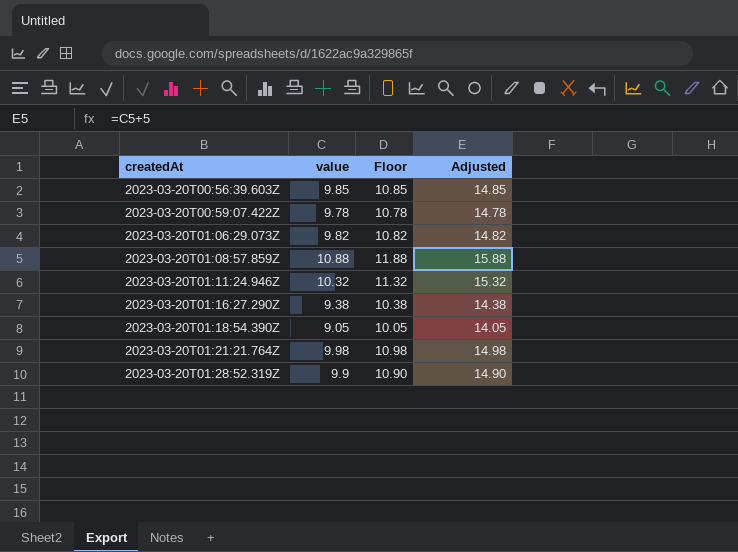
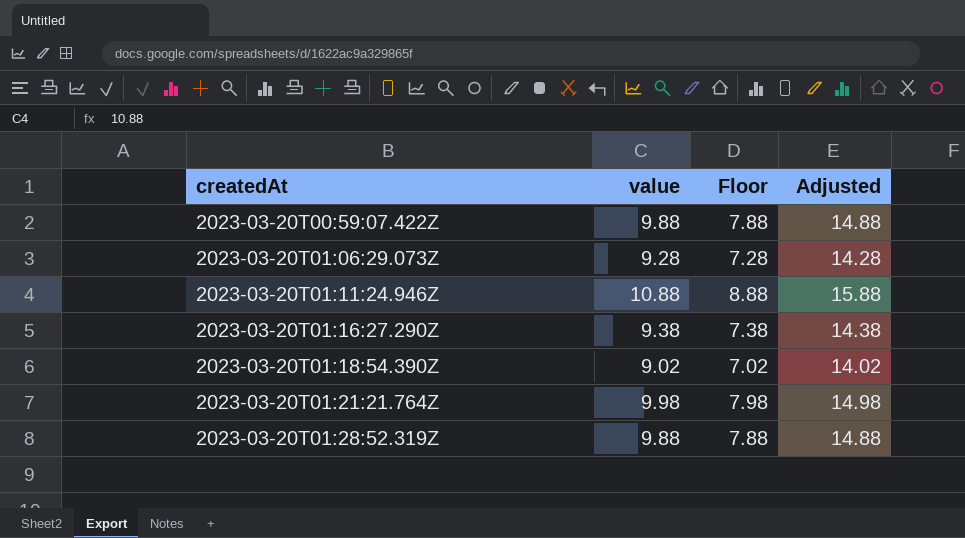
column Floor | formula: [value] + 1 -> [value] - 2
row 2023-03-20T00:56:39.603Z: 9.85 | 10.85 | 14.85 -> none
row 2023-03-20T01:08:57.859Z: 10.88 | 11.88 | 15.88 -> none
2023-03-20T00:59:07.422Z | value: 9.78 -> 9.88
2023-03-20T00:59:07.422Z | Adjusted: 14.78 -> 14.88
2023-03-20T01:06:29.073Z | value: 9.82 -> 9.28
2023-03-20T01:06:29.073Z | Adjusted: 14.82 -> 14.28
2023-03-20T01:11:24.946Z | value: 10.32 -> 10.88
2023-03-20T01:11:24.946Z | Adjusted: 15.32 -> 15.88
2023-03-20T01:18:54.390Z | value: 9.05 -> 9.02
2023-03-20T01:18:54.390Z | Adjusted: 14.05 -> 14.02
2023-03-20T01:28:52.319Z | value: 9.9 -> 9.88
2023-03-20T01:28:52.319Z | Adjusted: 14.90 -> 14.88

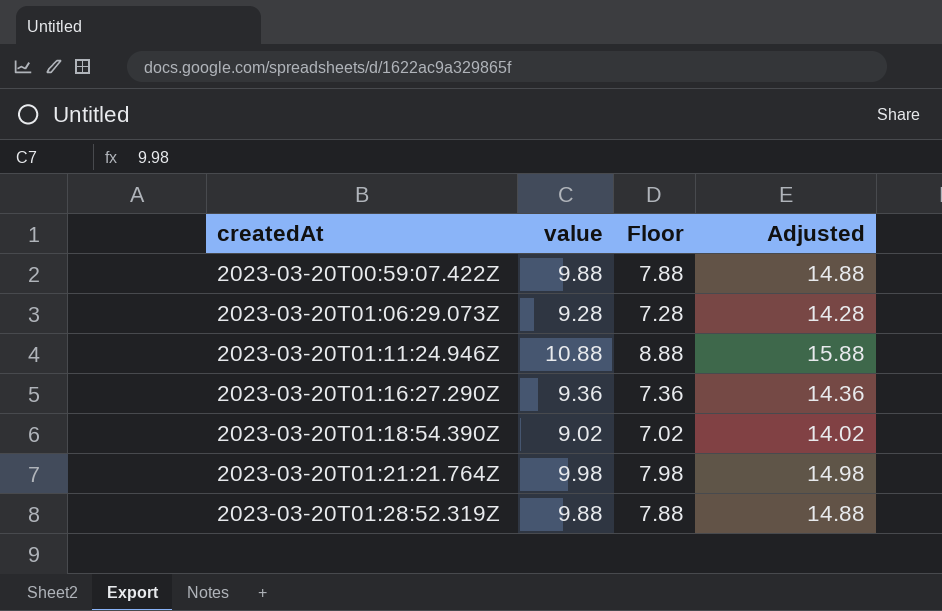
2023-03-20T01:16:27.290Z | value: 9.38 -> 9.36
2023-03-20T01:16:27.290Z | Floor: 7.38 -> 7.36
2023-03-20T01:16:27.290Z | Adjusted: 14.38 -> 14.36

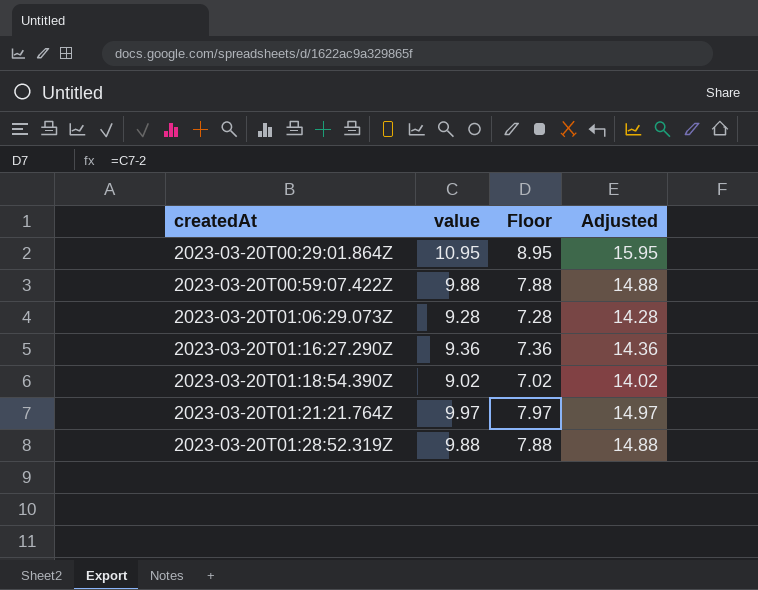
row 2023-03-20T01:11:24.946Z: 10.88 | 8.88 | 15.88 -> none
row 2023-03-20T00:29:01.864Z: none -> 10.95 | 8.95 | 15.95
2023-03-20T01:21:21.764Z | value: 9.98 -> 9.97
2023-03-20T01:21:21.764Z | Floor: 7.98 -> 7.97
2023-03-20T01:21:21.764Z | Adjusted: 14.98 -> 14.97

